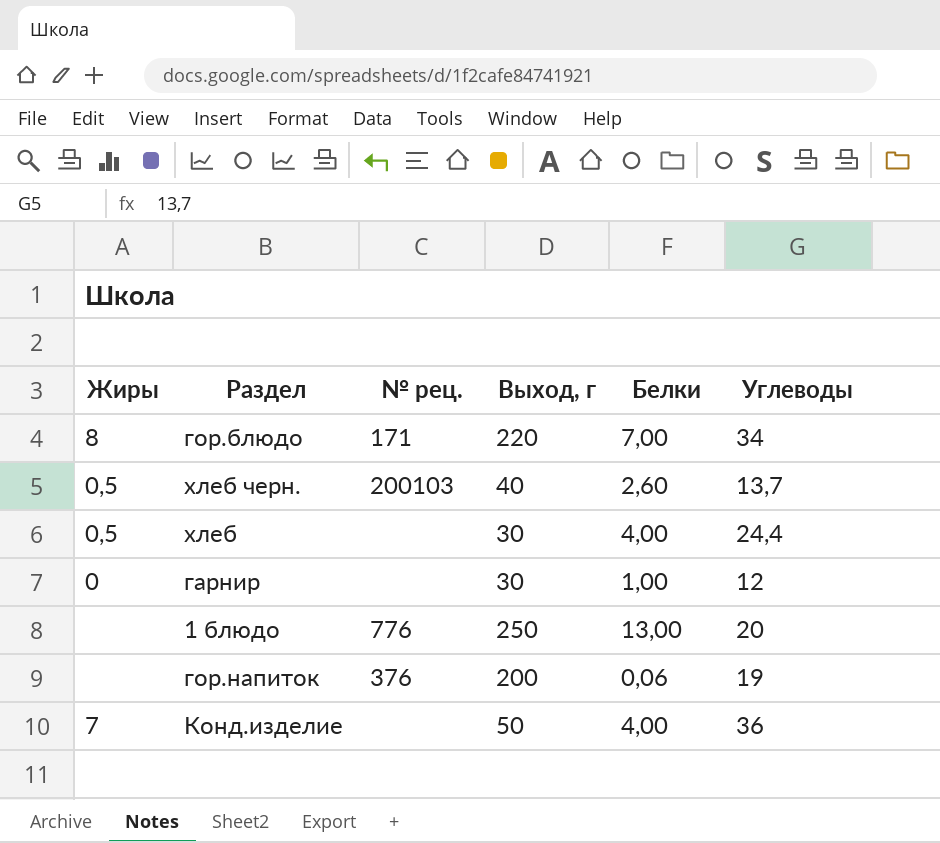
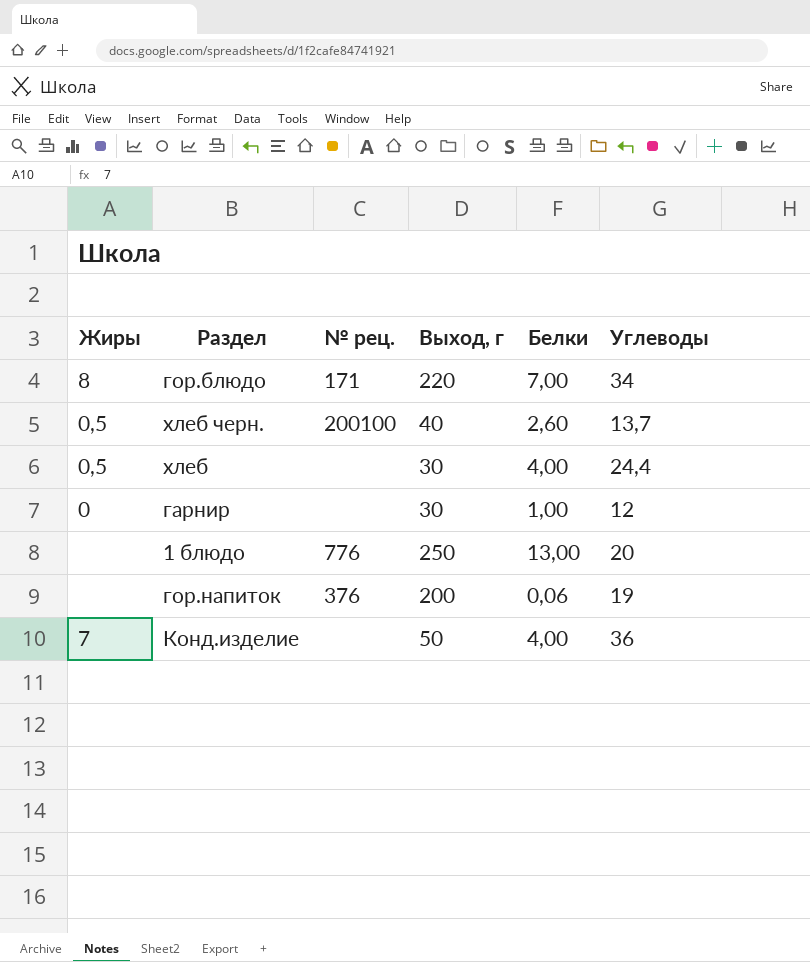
хлеб черн. | № рец.: 200103 -> 200100

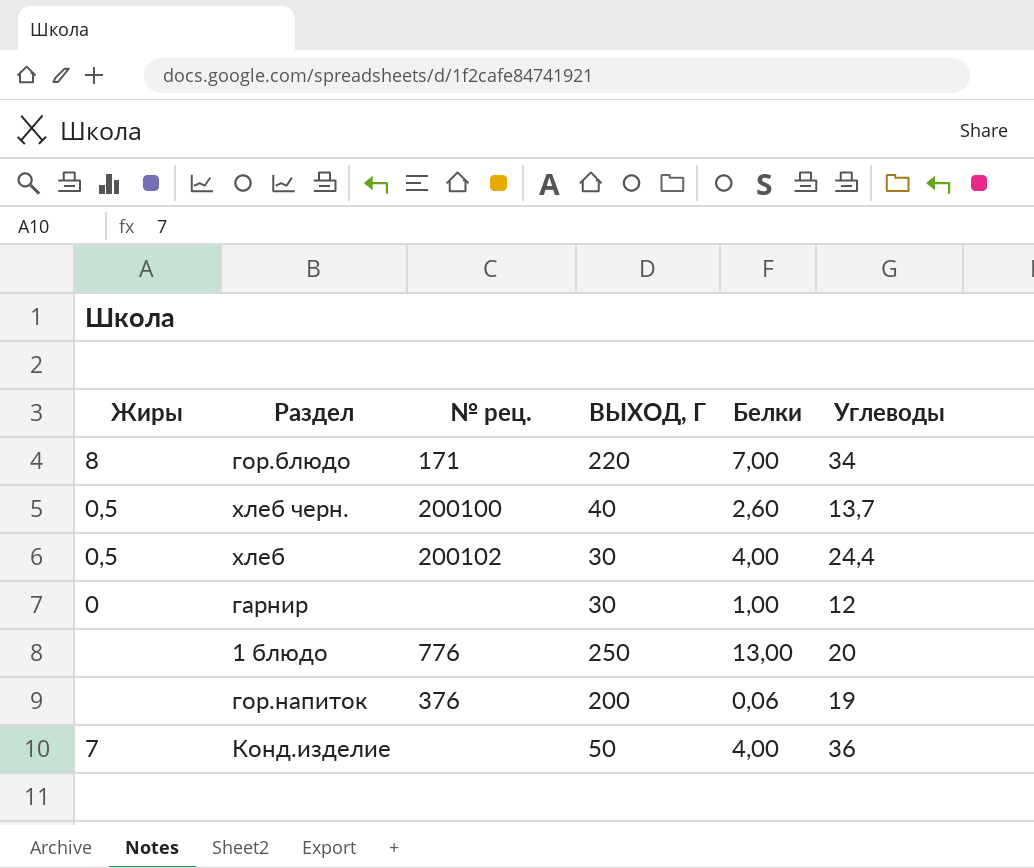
column name: Выход, г -> ВЫХОД, Г
хлеб | № рец.: none -> 200102

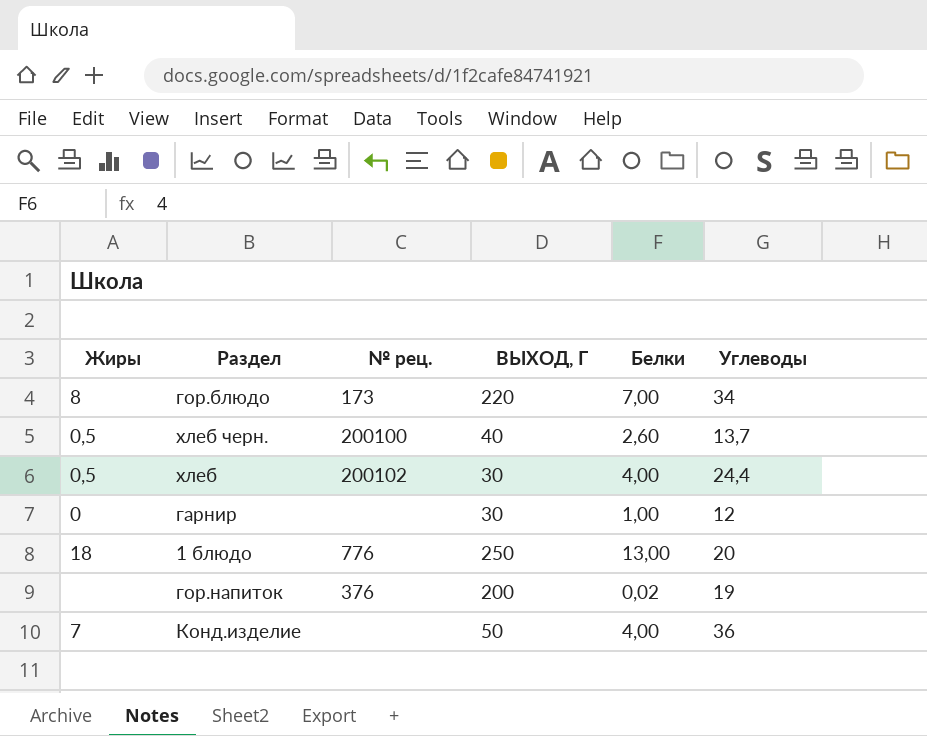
гор.блюдо | № рец.: 171 -> 173
1 блюдо | Жиры: none -> 18
гор.напиток | Белки: 0,06 -> 0,02

